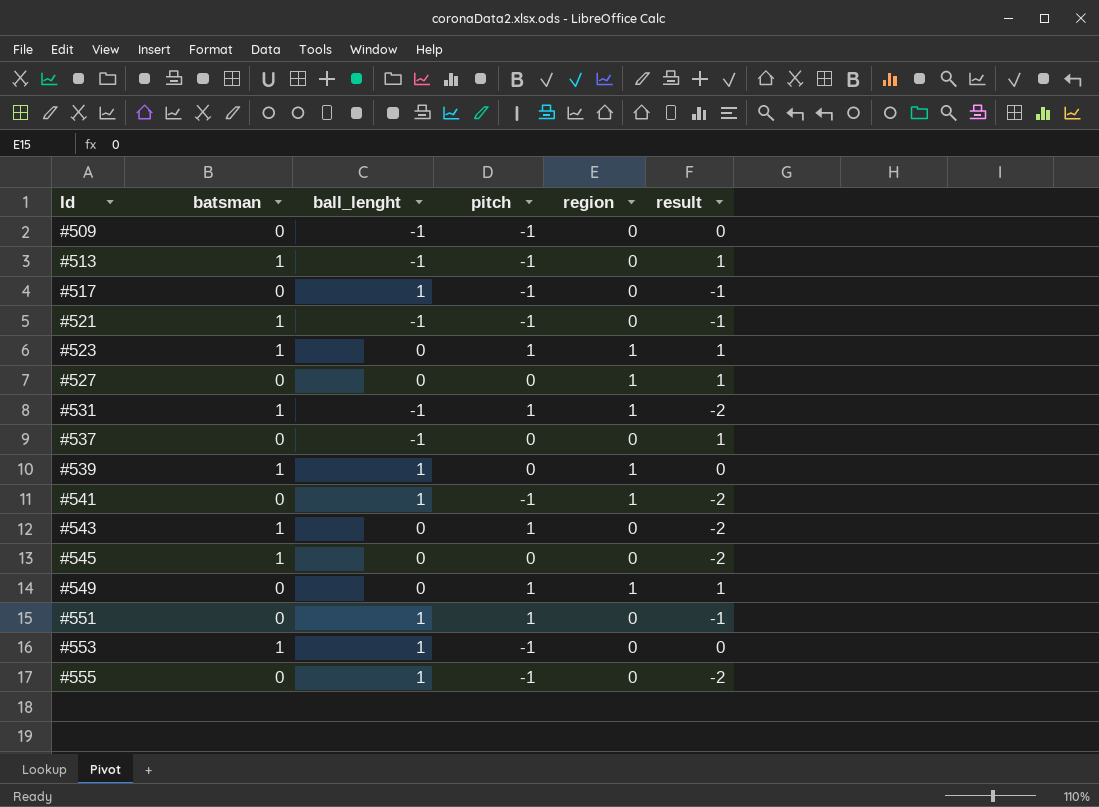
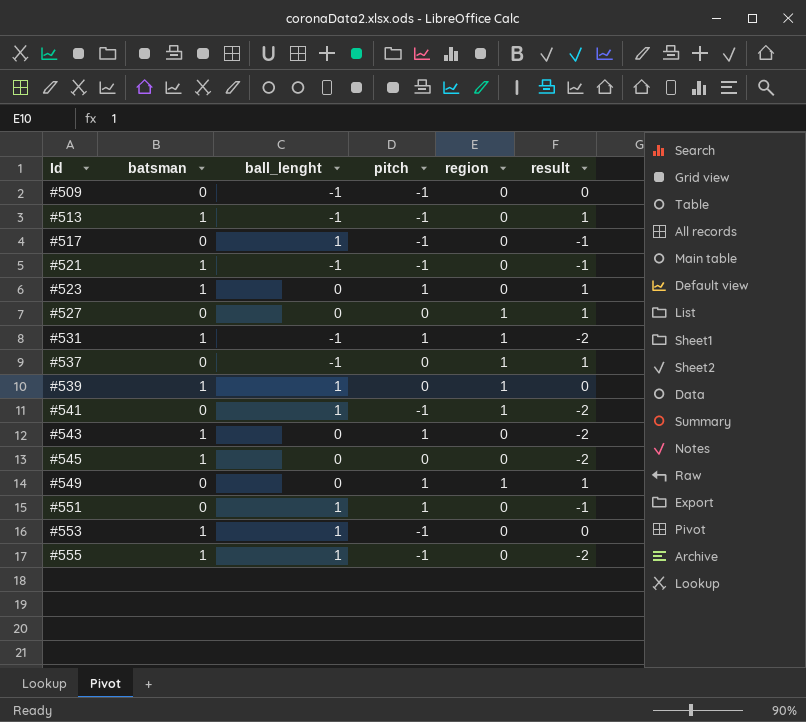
#523 | region: 1 -> 0
#537 | region: 0 -> 1
#555 | batsman: 0 -> 1

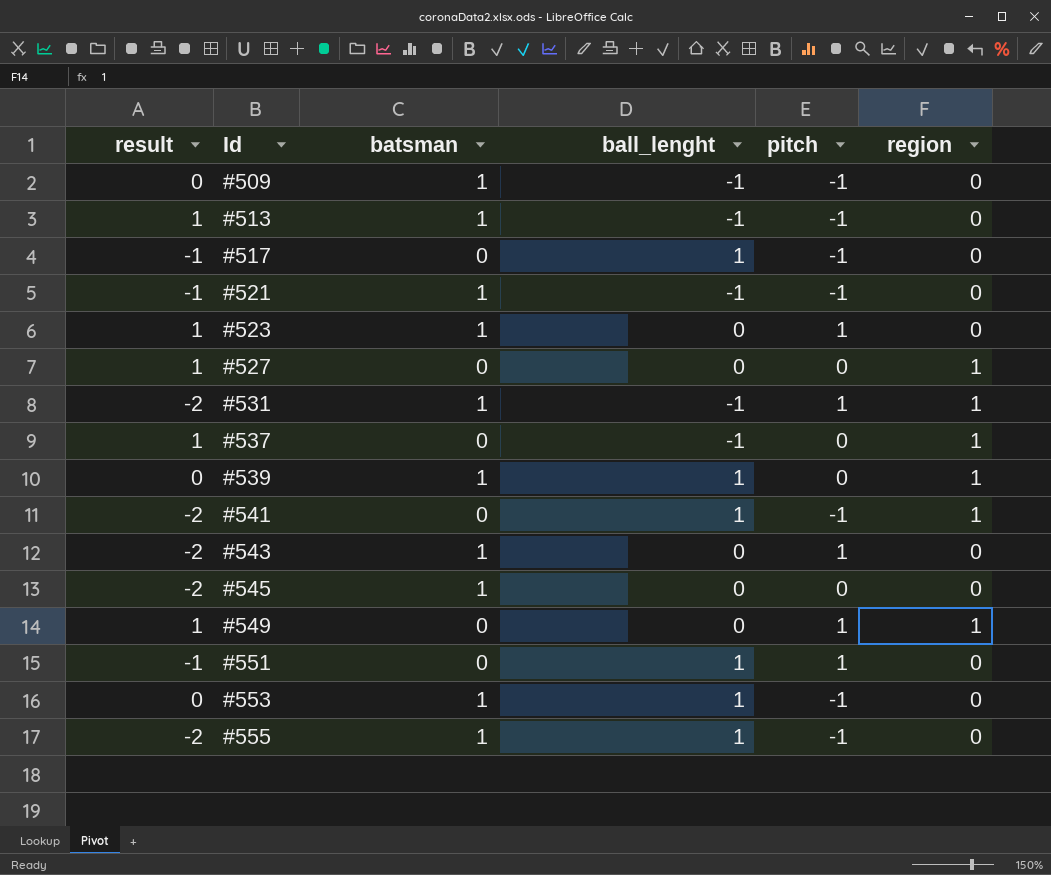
column result | position: 6 -> 1
#509 | batsman: 0 -> 1

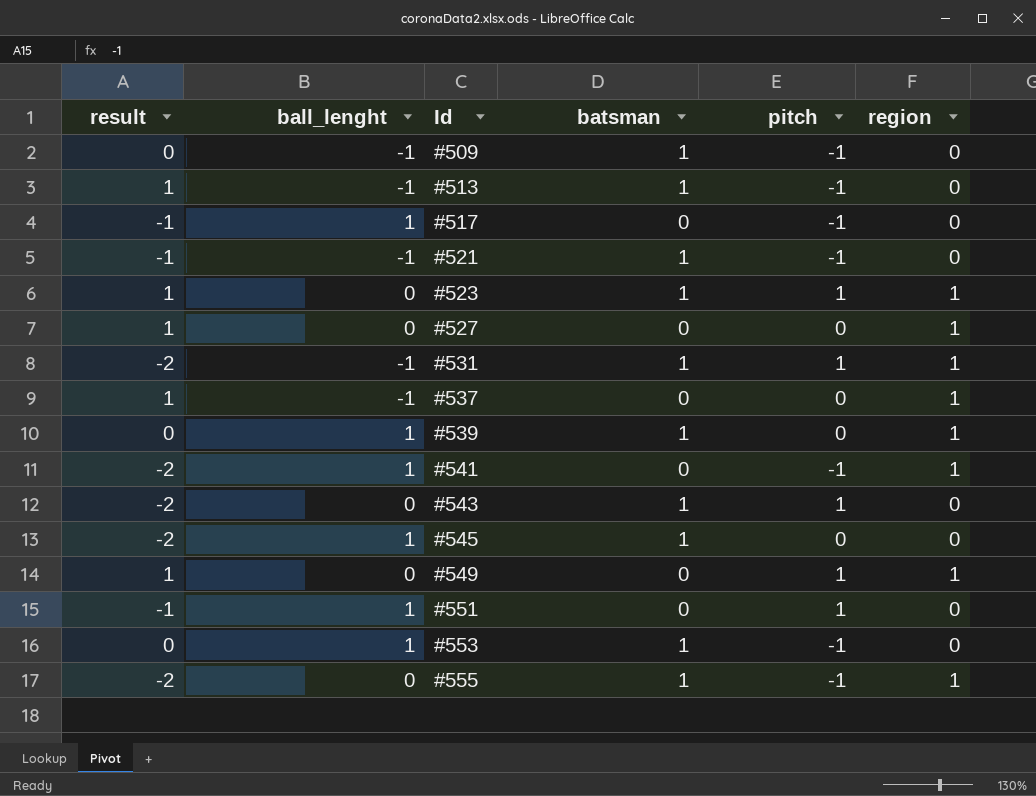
column ball_lenght | position: 4 -> 2
#523 | region: 0 -> 1
#545 | ball_lenght: 0 -> 1
#555 | ball_lenght: 1 -> 0
#555 | region: 0 -> 1

